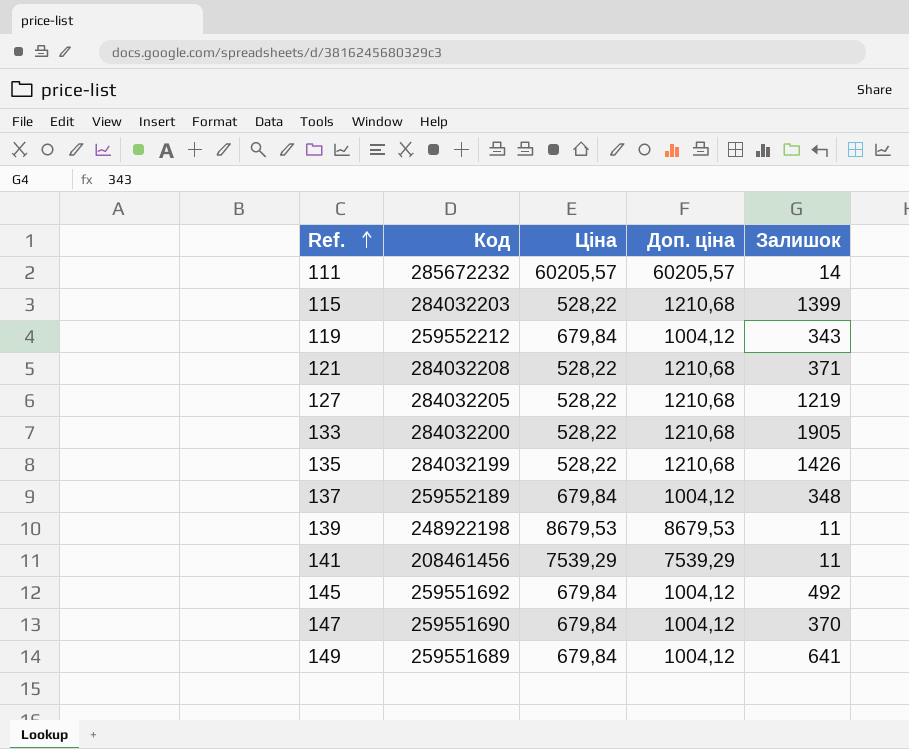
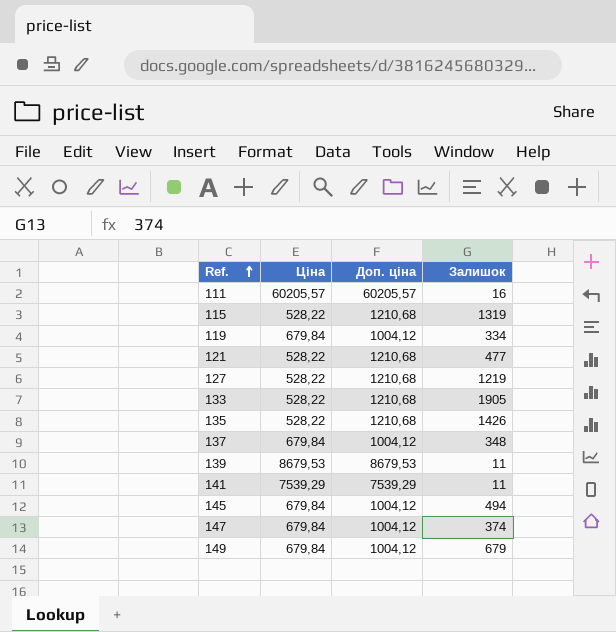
column Код | position: 2 -> none
111 | Залишок: 14 -> 16
115 | Залишок: 1399 -> 1319
119 | Залишок: 343 -> 334
121 | Залишок: 371 -> 477
145 | Залишок: 492 -> 494
147 | Залишок: 370 -> 374
149 | Залишок: 641 -> 679

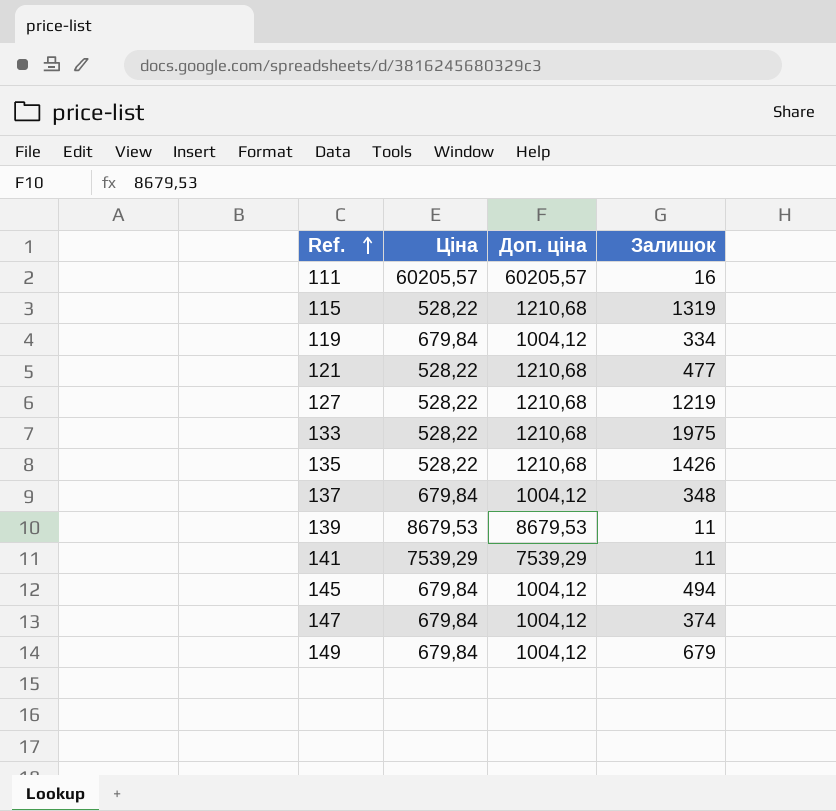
133 | Залишок: 1905 -> 1975

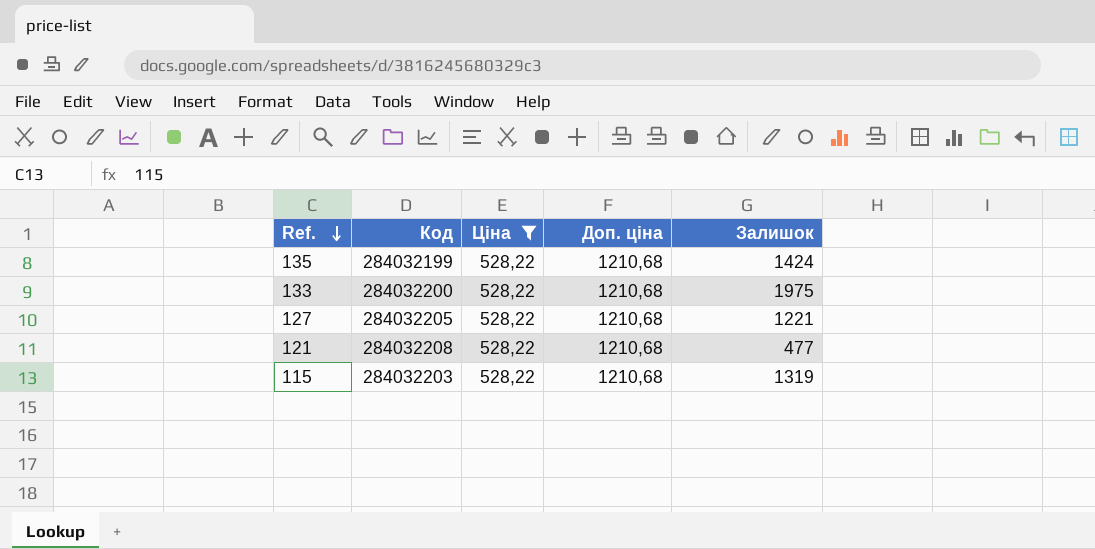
filter: none -> Ціна = 528,22
row order: Ref. ascending -> Ref. descending
column Код | position: none -> 2
135 | Залишок: 1426 -> 1424
127 | Залишок: 1219 -> 1221

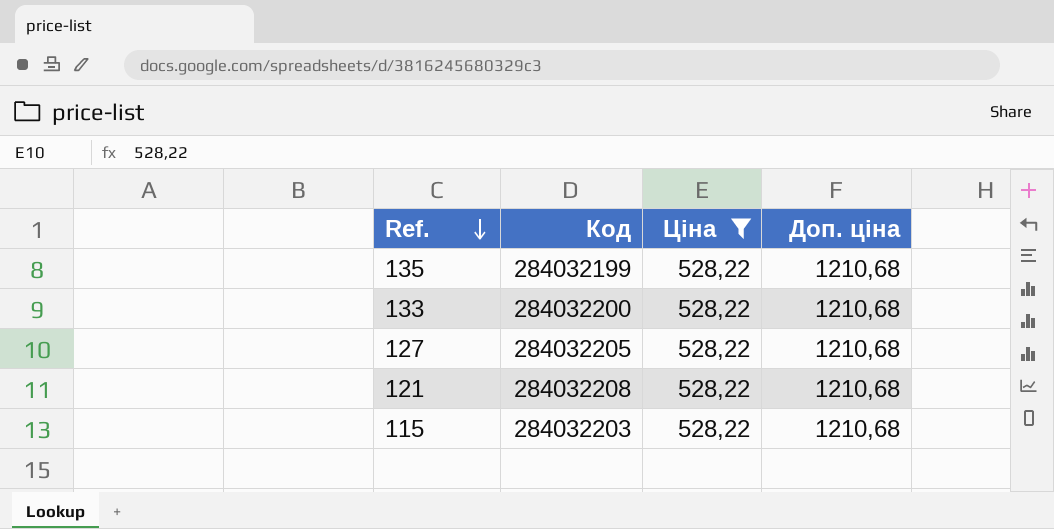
column Залишок | position: 5 -> none

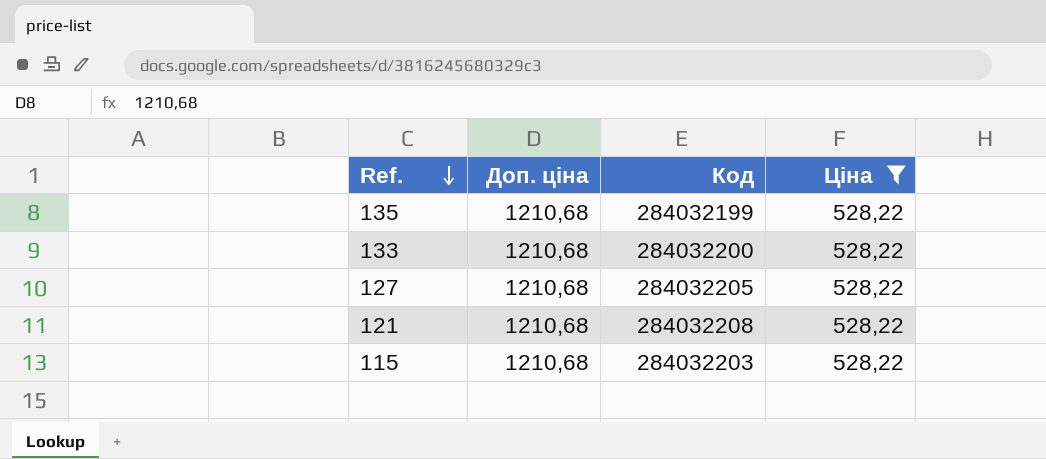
column Доп. ціна | position: 4 -> 2

